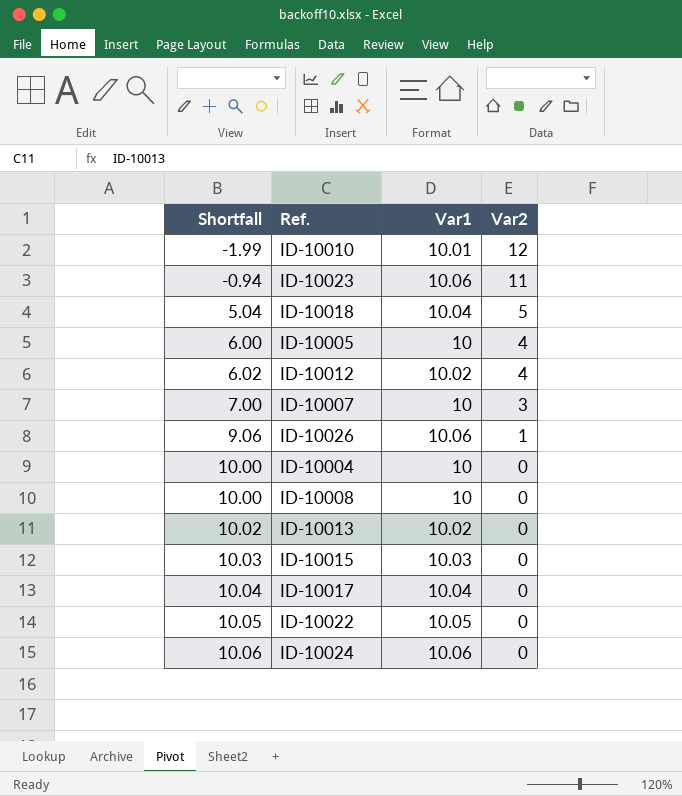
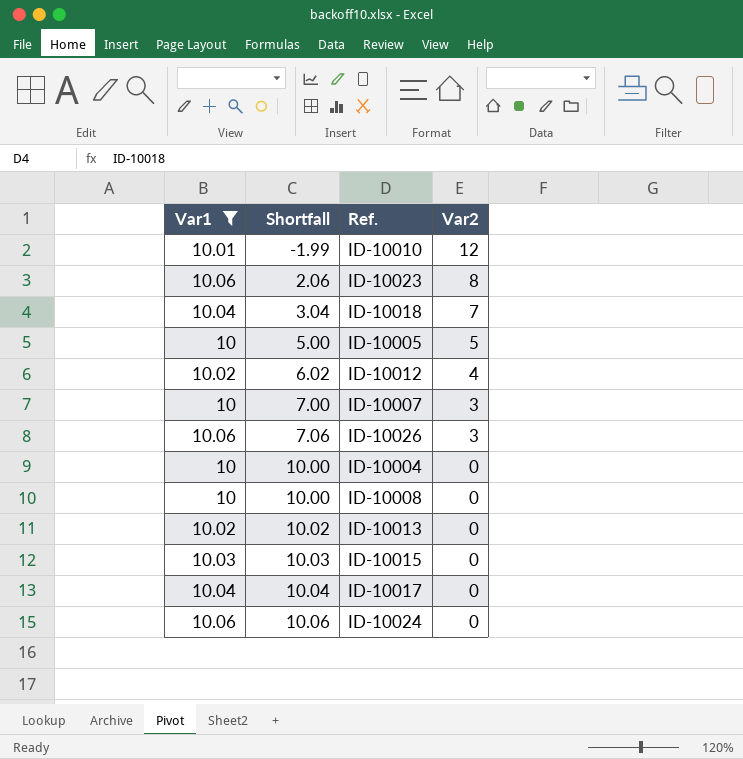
filter: none -> Var1 != 10.05
column Var1 | position: 3 -> 1
ID-10023 | Shortfall: -0.94 -> 2.06
ID-10023 | Var2: 11 -> 8
ID-10018 | Shortfall: 5.04 -> 3.04
ID-10018 | Var2: 5 -> 7
ID-10005 | Shortfall: 6.00 -> 5.00
ID-10005 | Var2: 4 -> 5
ID-10026 | Shortfall: 9.06 -> 7.06
ID-10026 | Var2: 1 -> 3

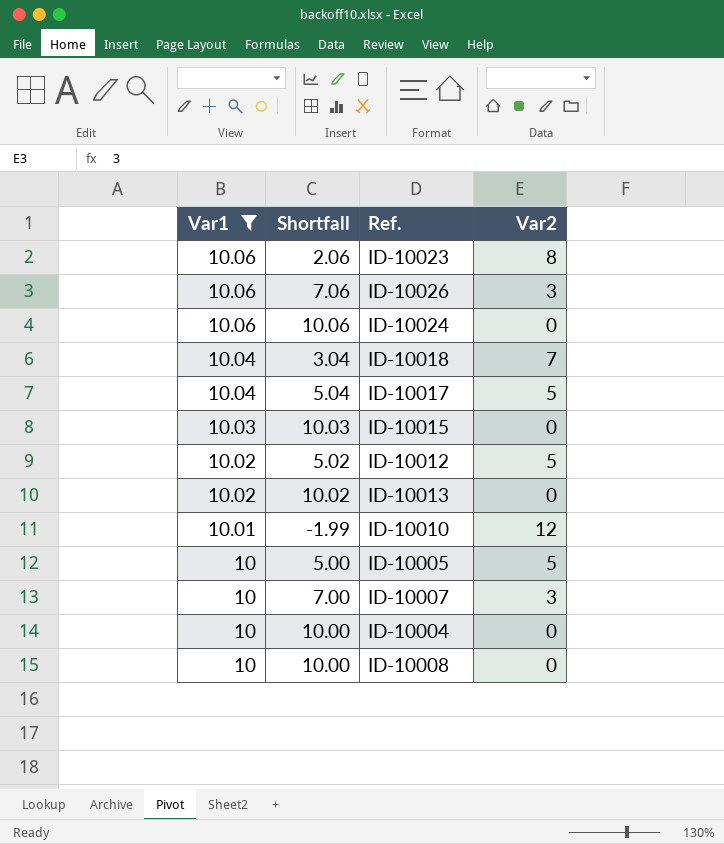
row order: Shortfall ascending -> Var1 descending
ID-10017 | Shortfall: 10.04 -> 5.04
ID-10017 | Var2: 0 -> 5
ID-10012 | Shortfall: 6.02 -> 5.02
ID-10012 | Var2: 4 -> 5

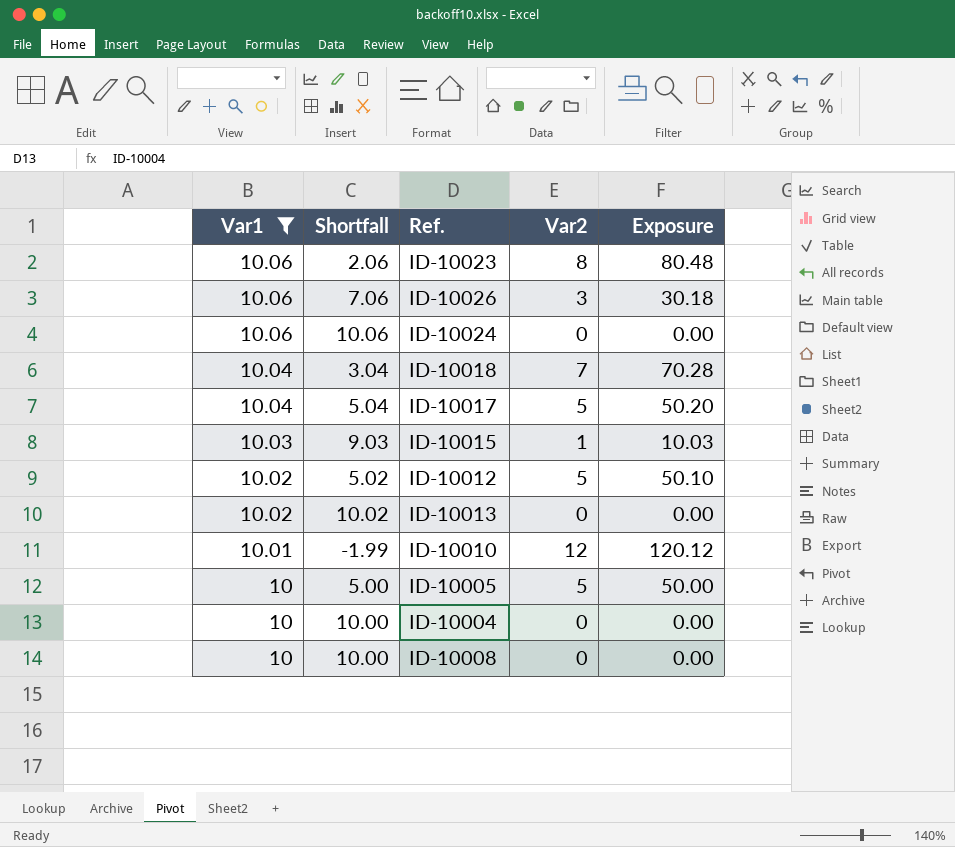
column Exposure | formula: none -> [Var1] * [Var2]
row ID-10007: 10 | 7.00 | 3 -> none
ID-10015 | Shortfall: 10.03 -> 9.03
ID-10015 | Var2: 0 -> 1

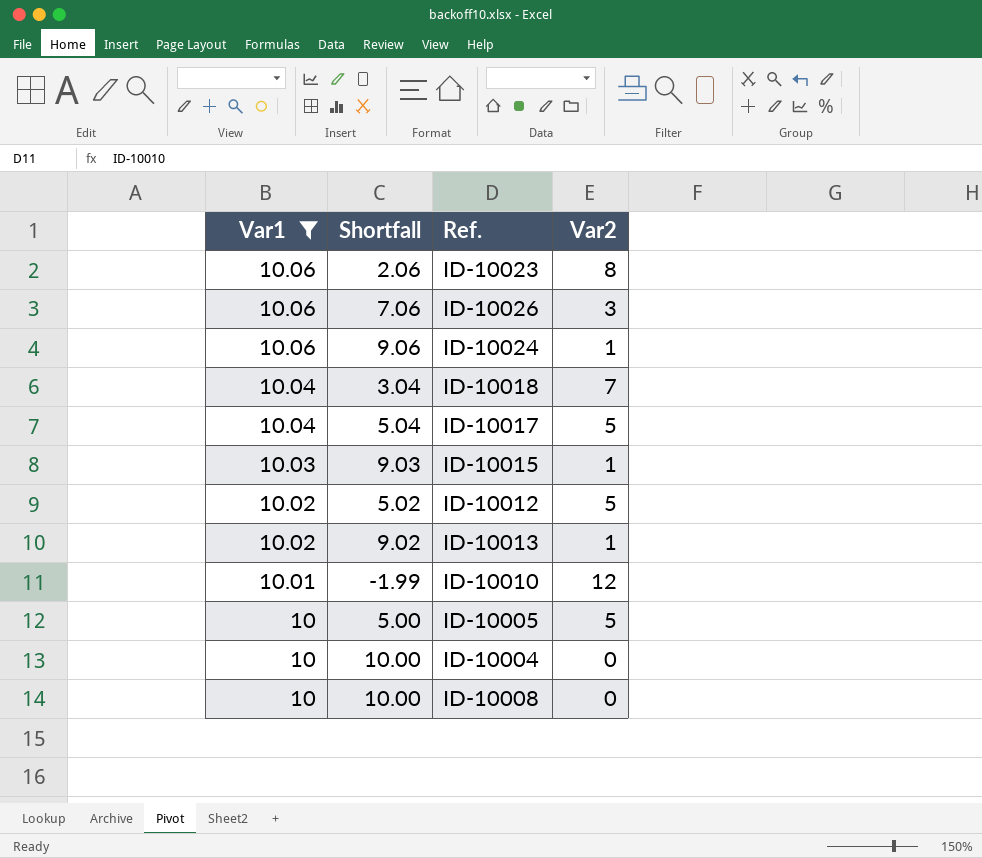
column Exposure | formula: [Var1] * [Var2] -> none
ID-10024 | Shortfall: 10.06 -> 9.06
ID-10024 | Var2: 0 -> 1
ID-10013 | Shortfall: 10.02 -> 9.02
ID-10013 | Var2: 0 -> 1

